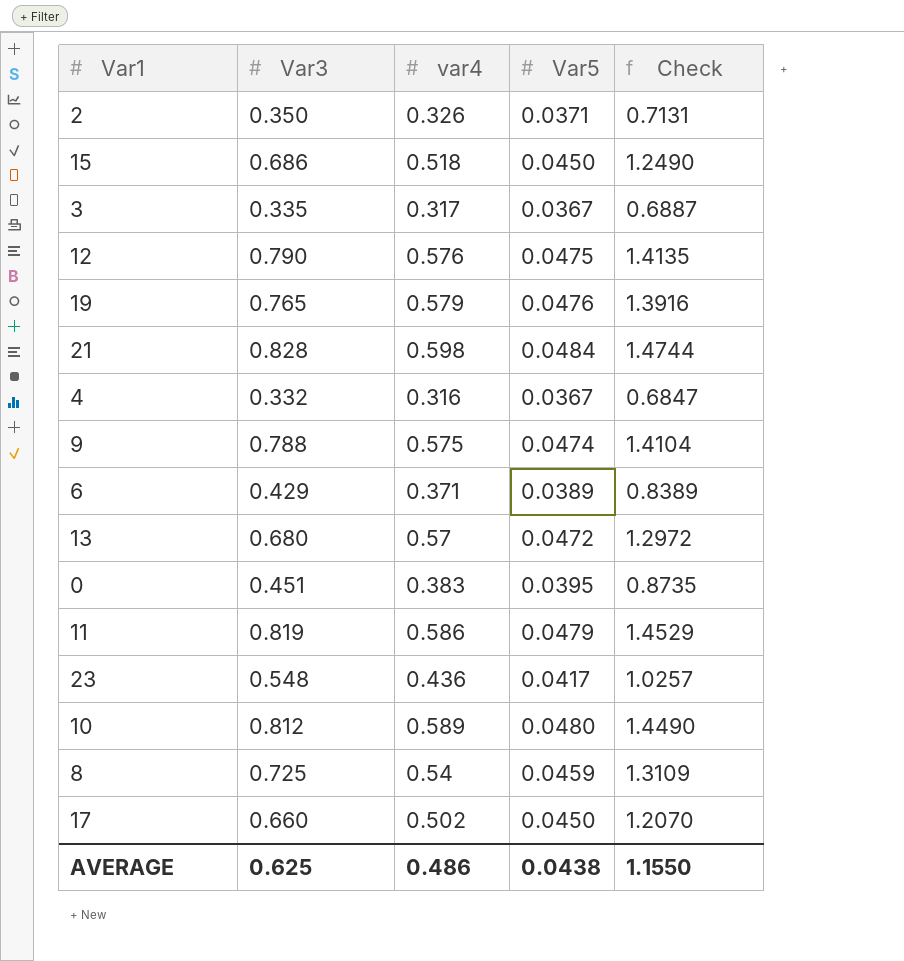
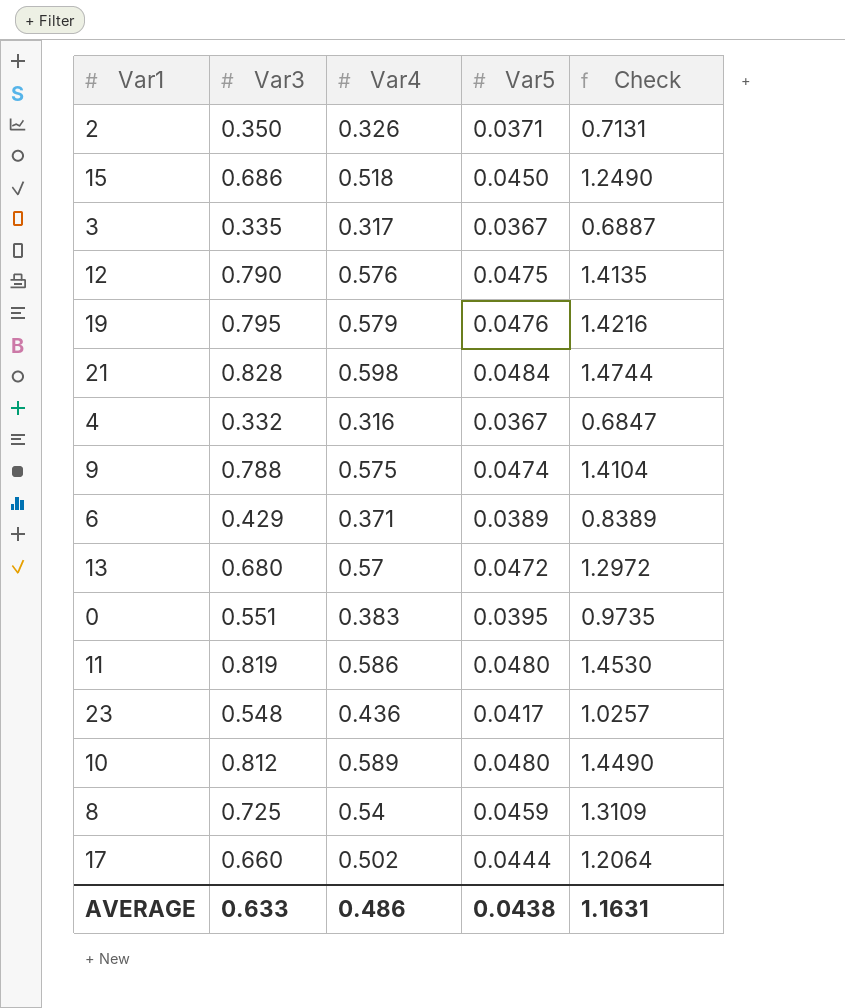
column name: var4 -> Var4
19 | Var3: 0.765 -> 0.795
19 | Check: 1.3916 -> 1.4216
0 | Var3: 0.451 -> 0.551
0 | Check: 0.8735 -> 0.9735
11 | Var5: 0.0479 -> 0.0480
11 | Check: 1.4529 -> 1.4530
17 | Var5: 0.0450 -> 0.0444
17 | Check: 1.2070 -> 1.2064
AVERAGE | Var3: 0.625 -> 0.633
AVERAGE | Check: 1.1550 -> 1.1631

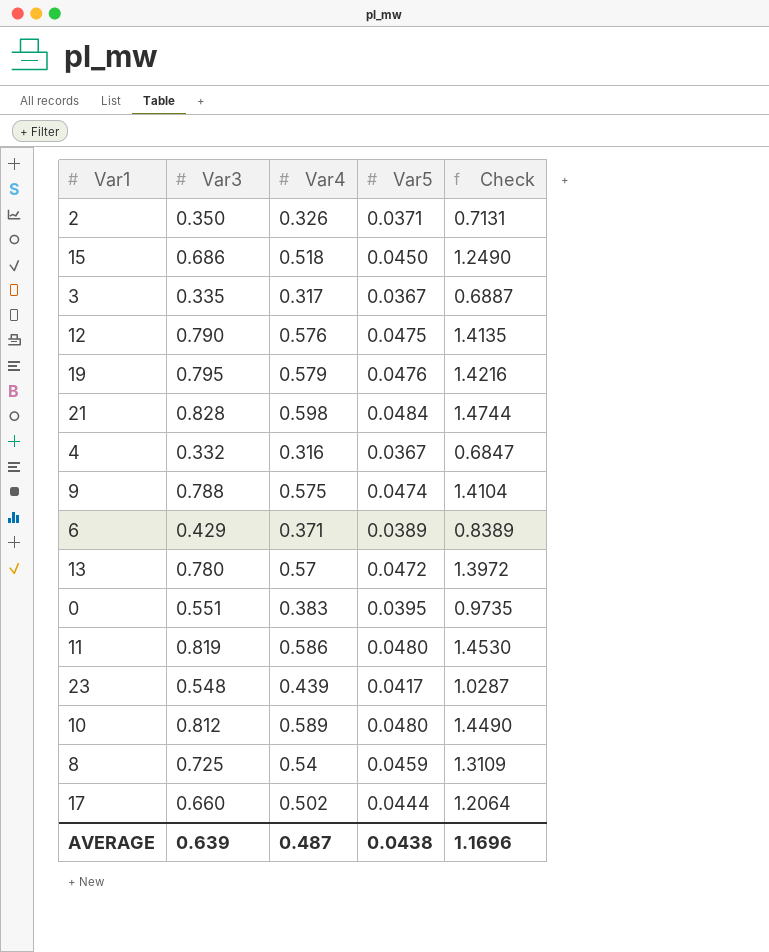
13 | Var3: 0.680 -> 0.780
13 | Check: 1.2972 -> 1.3972
23 | Var4: 0.436 -> 0.439
23 | Check: 1.0257 -> 1.0287
AVERAGE | Var3: 0.633 -> 0.639
AVERAGE | Var4: 0.486 -> 0.487
AVERAGE | Check: 1.1631 -> 1.1696

